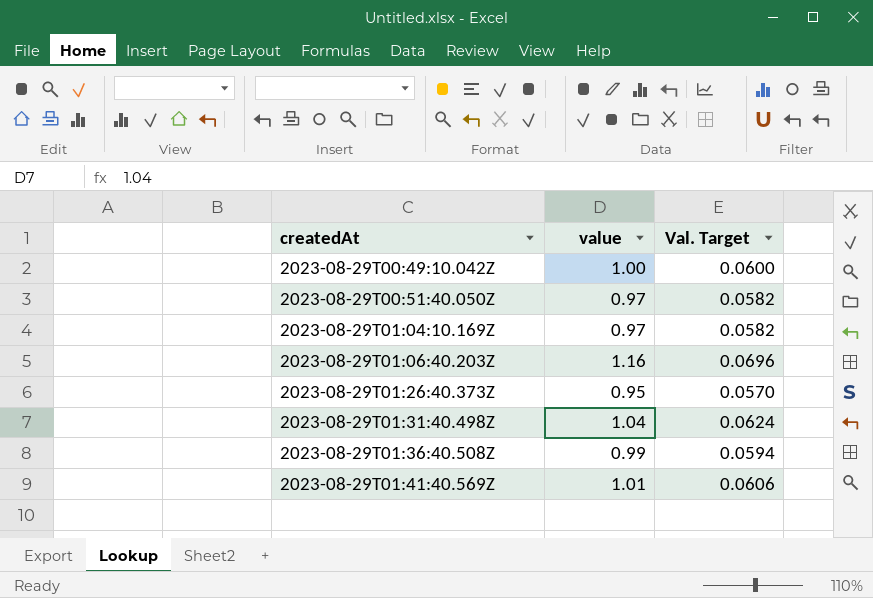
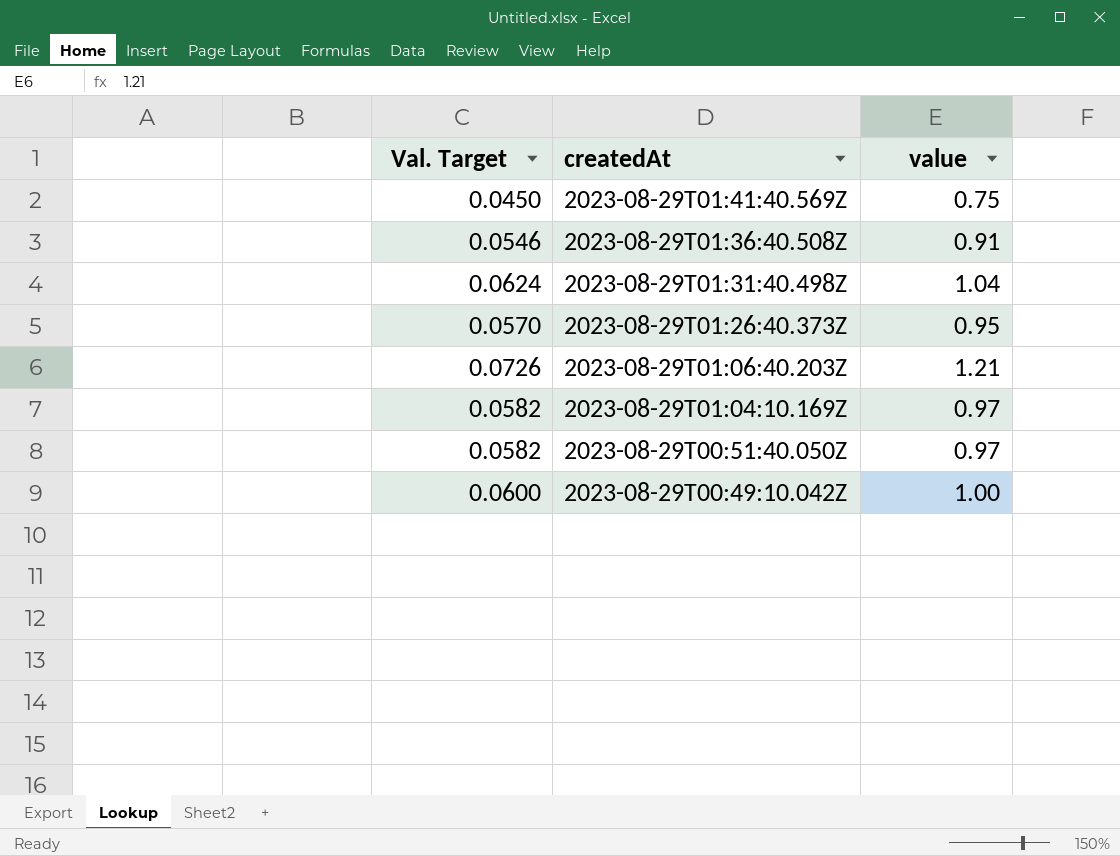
row order: createdAt ascending -> createdAt descending
column Val. Target | position: 3 -> 1
2023-08-29T01:41:40.569Z | Val. Target: 0.0606 -> 0.0450
2023-08-29T01:41:40.569Z | value: 1.01 -> 0.75
2023-08-29T01:36:40.508Z | Val. Target: 0.0594 -> 0.0546
2023-08-29T01:36:40.508Z | value: 0.99 -> 0.91
2023-08-29T01:06:40.203Z | Val. Target: 0.0696 -> 0.0726
2023-08-29T01:06:40.203Z | value: 1.16 -> 1.21

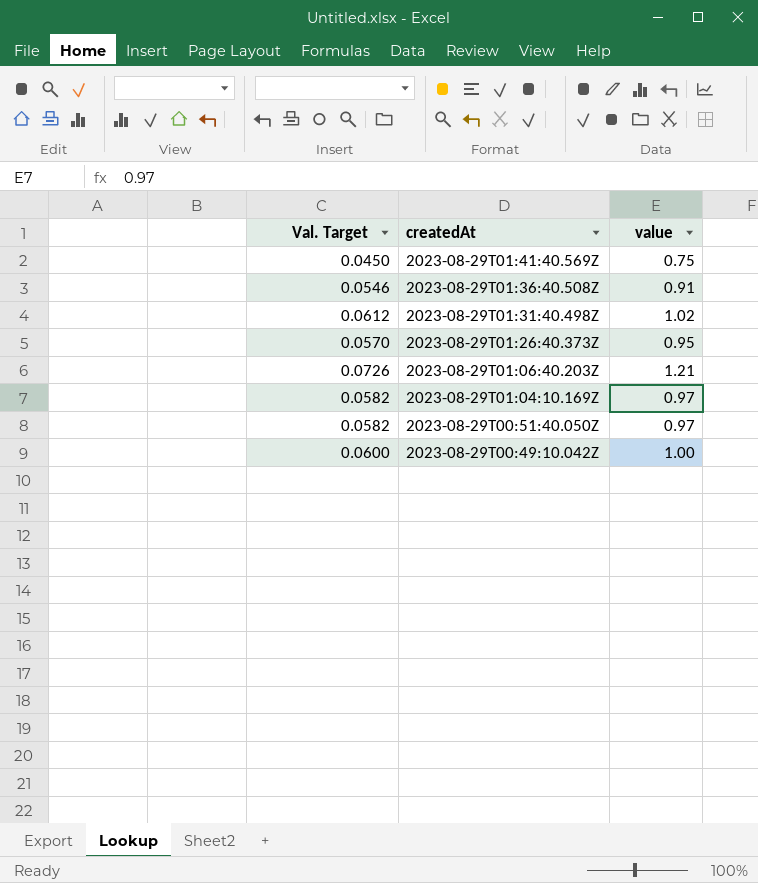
2023-08-29T01:31:40.498Z | Val. Target: 0.0624 -> 0.0612
2023-08-29T01:31:40.498Z | value: 1.04 -> 1.02

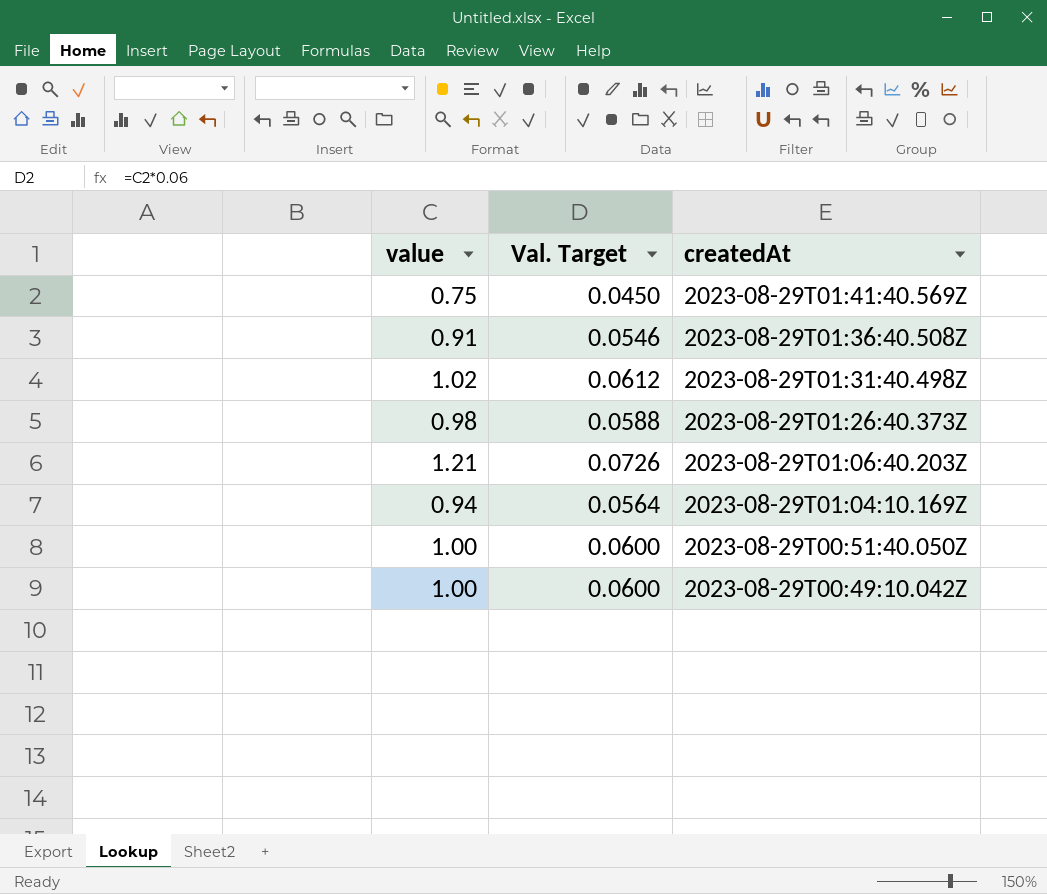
column value | position: 3 -> 1
2023-08-29T01:26:40.373Z | value: 0.95 -> 0.98
2023-08-29T01:26:40.373Z | Val. Target: 0.0570 -> 0.0588
2023-08-29T01:04:10.169Z | value: 0.97 -> 0.94
2023-08-29T01:04:10.169Z | Val. Target: 0.0582 -> 0.0564
2023-08-29T00:51:40.050Z | value: 0.97 -> 1.00
2023-08-29T00:51:40.050Z | Val. Target: 0.0582 -> 0.0600

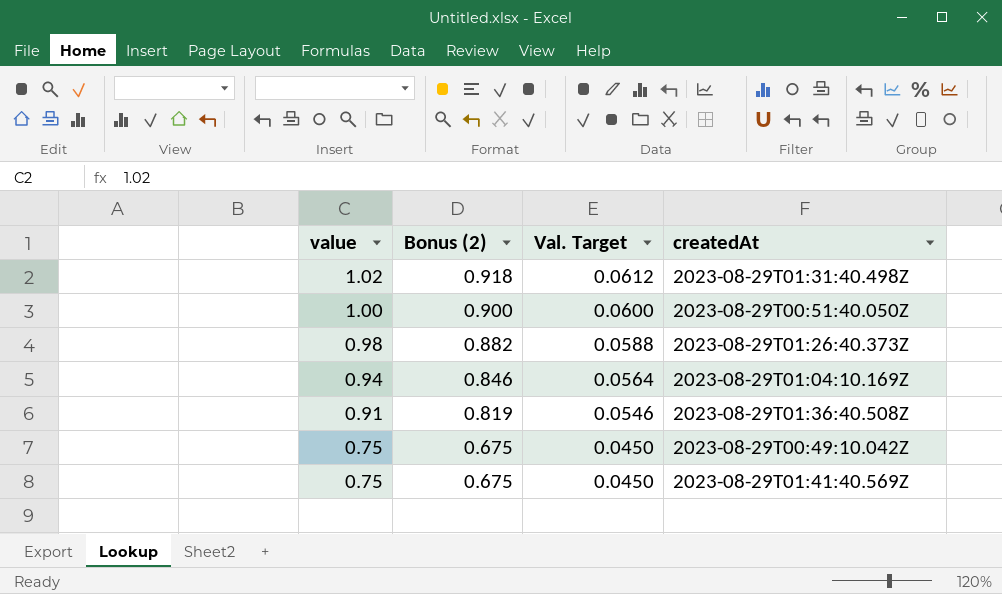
row order: createdAt descending -> value descending
column Bonus (2) | formula: none -> [value] * 0.9
row 2023-08-29T01:06:40.203Z: 1.21 | 0.0726 -> none
2023-08-29T00:49:10.042Z | value: 1.00 -> 0.75
2023-08-29T00:49:10.042Z | Val. Target: 0.0600 -> 0.0450

